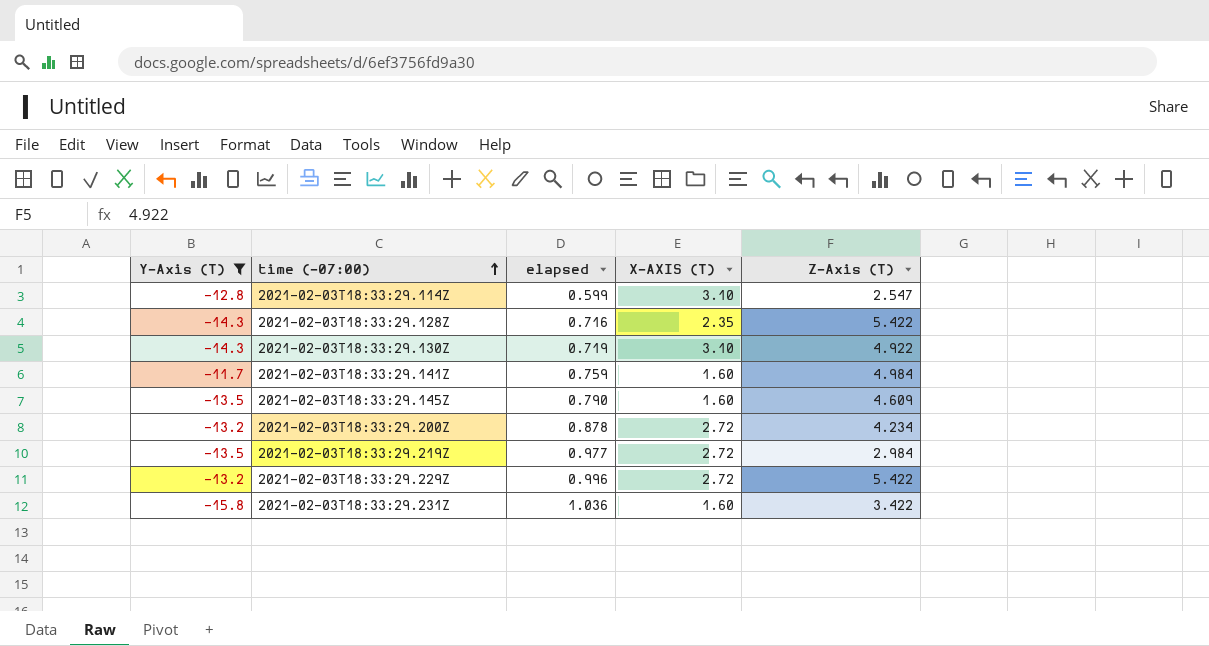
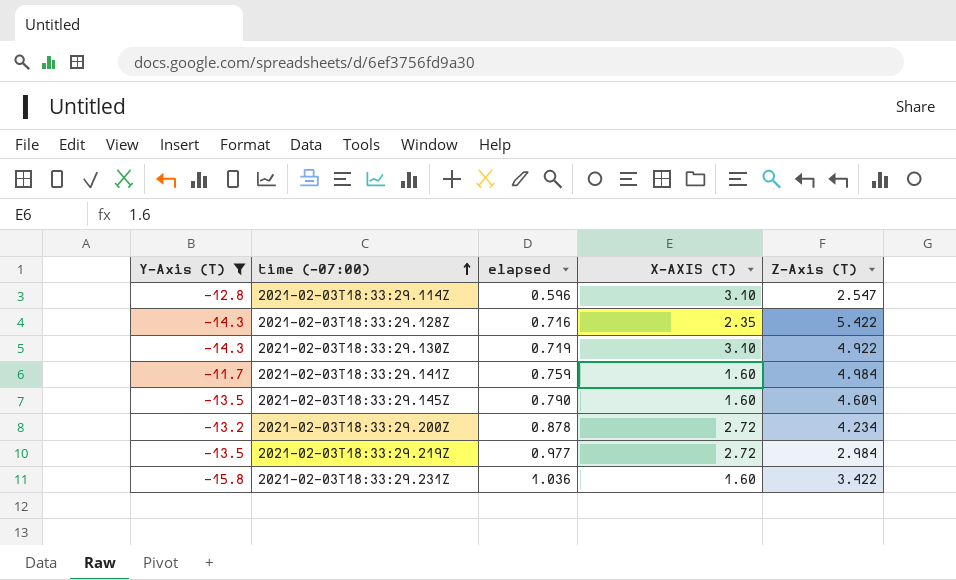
row 2021-02-03T18:33:29.229Z: -13.2 | 0.996 | 2.72 | 5.422 -> none
2021-02-03T18:33:29.114Z | elapsed: 0.599 -> 0.596

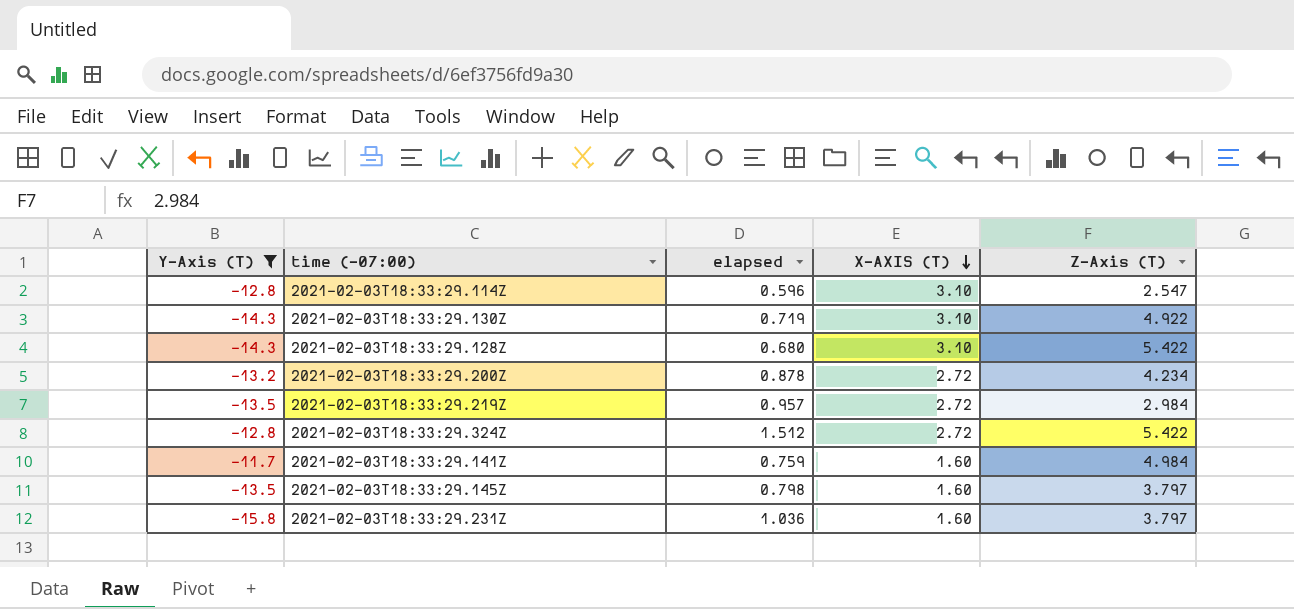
row order: time (-07:00) ascending -> X-AXIS (T) descending
2021-02-03T18:33:29.128Z | elapsed: 0.716 -> 0.680
2021-02-03T18:33:29.128Z | X-AXIS (T): 2.35 -> 3.10
2021-02-03T18:33:29.219Z | elapsed: 0.977 -> 0.957
row 2021-02-03T18:33:29.324Z: none -> -12.8 | 1.512 | 2.72 | 5.422
2021-02-03T18:33:29.145Z | elapsed: 0.790 -> 0.798
2021-02-03T18:33:29.145Z | Z-Axis (T): 4.609 -> 3.797
2021-02-03T18:33:29.231Z | Z-Axis (T): 3.422 -> 3.797

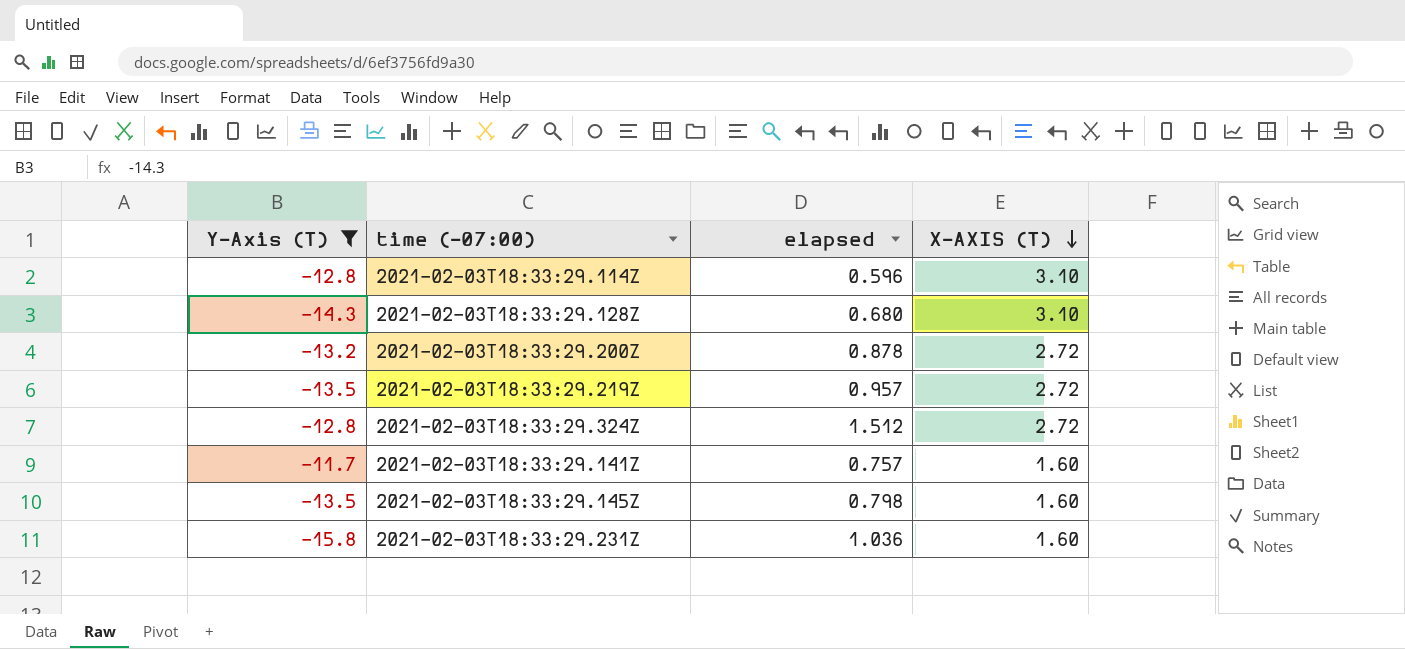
column Z-Axis (T) | position: 5 -> none
row 2021-02-03T18:33:29.130Z: -14.3 | 0.719 | 3.10 | 4.922 -> none
2021-02-03T18:33:29.141Z | elapsed: 0.759 -> 0.757

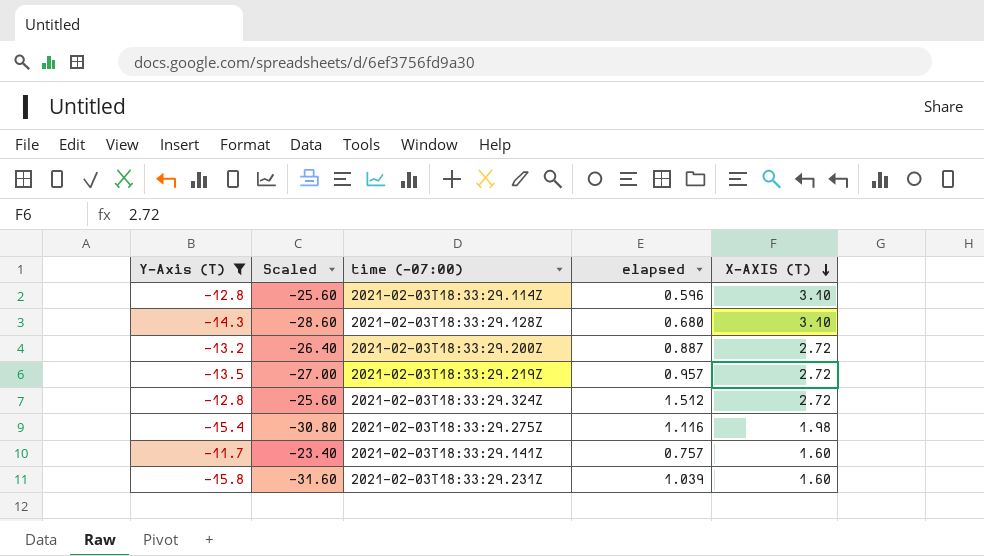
column Scaled | formula: none -> [Y-Axis (T)] * 2
row 2021-02-03T18:33:29.145Z: -13.5 | 0.798 | 1.60 -> none
2021-02-03T18:33:29.200Z | elapsed: 0.878 -> 0.887
row 2021-02-03T18:33:29.275Z: none -> -15.4 | -30.80 | 1.116 | 1.98
2021-02-03T18:33:29.231Z | elapsed: 1.036 -> 1.039

